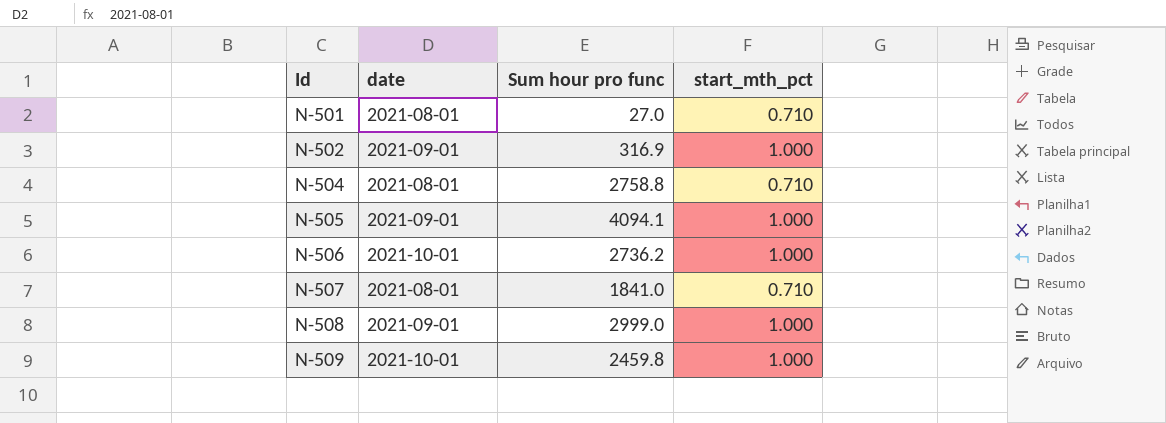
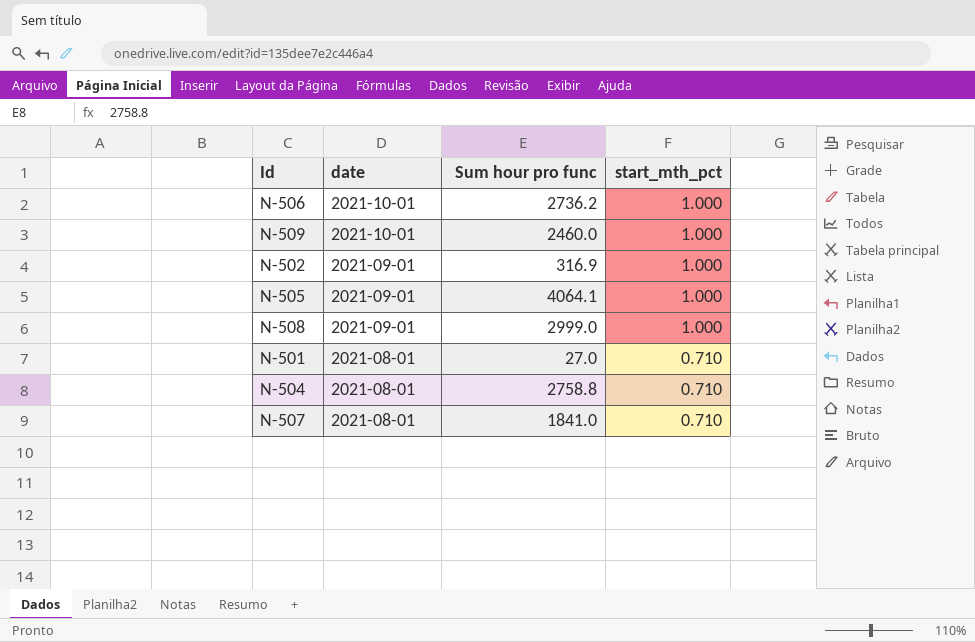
row order: Id ascending -> date descending
N-509 | Sum hour pro func: 2459.8 -> 2460.0
N-505 | Sum hour pro func: 4094.1 -> 4064.1

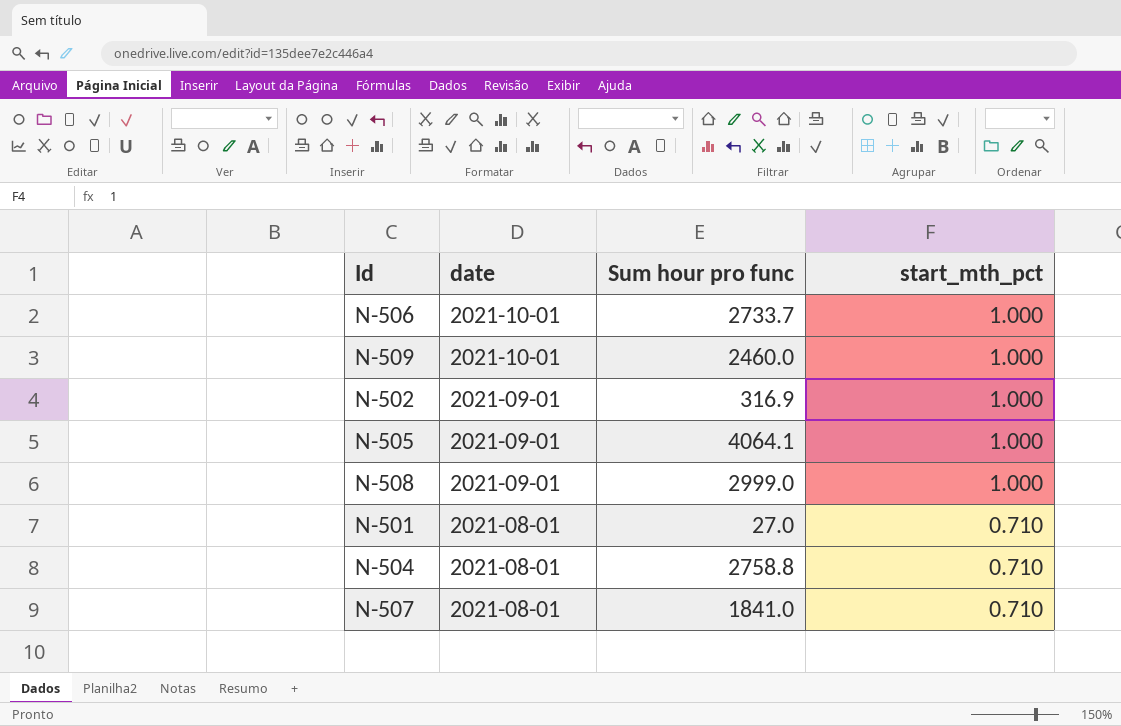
N-506 | Sum hour pro func: 2736.2 -> 2733.7

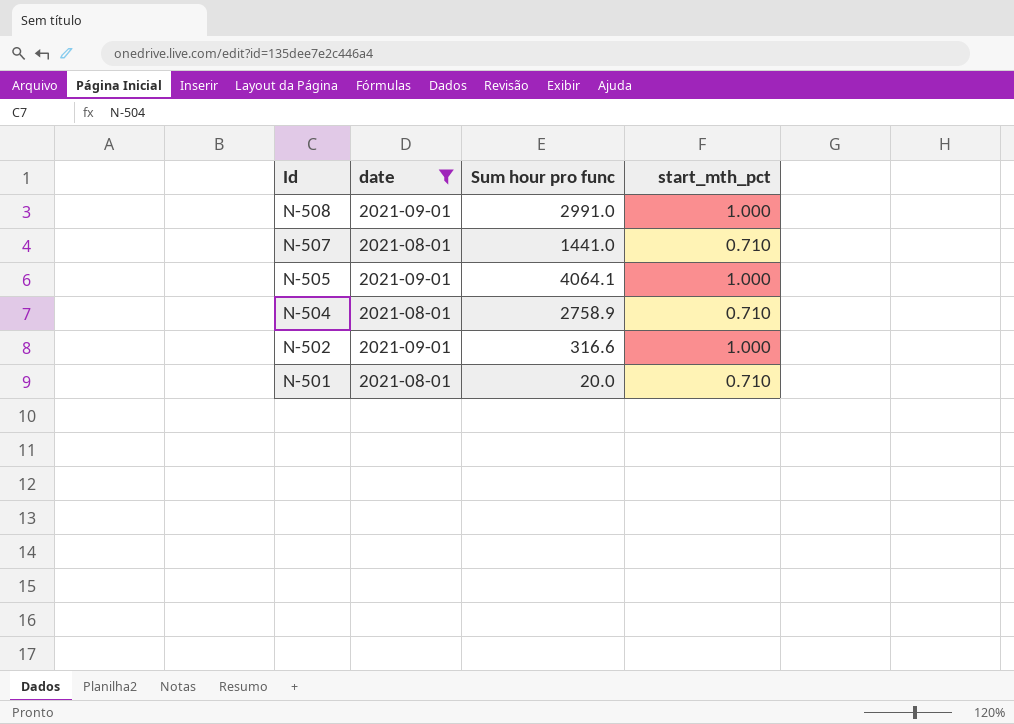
filter: none -> date != 2021-10-01
row order: date descending -> Id descending
N-508 | Sum hour pro func: 2999.0 -> 2991.0
N-507 | Sum hour pro func: 1841.0 -> 1441.0
N-504 | Sum hour pro func: 2758.8 -> 2758.9
N-502 | Sum hour pro func: 316.9 -> 316.6
N-501 | Sum hour pro func: 27.0 -> 20.0

